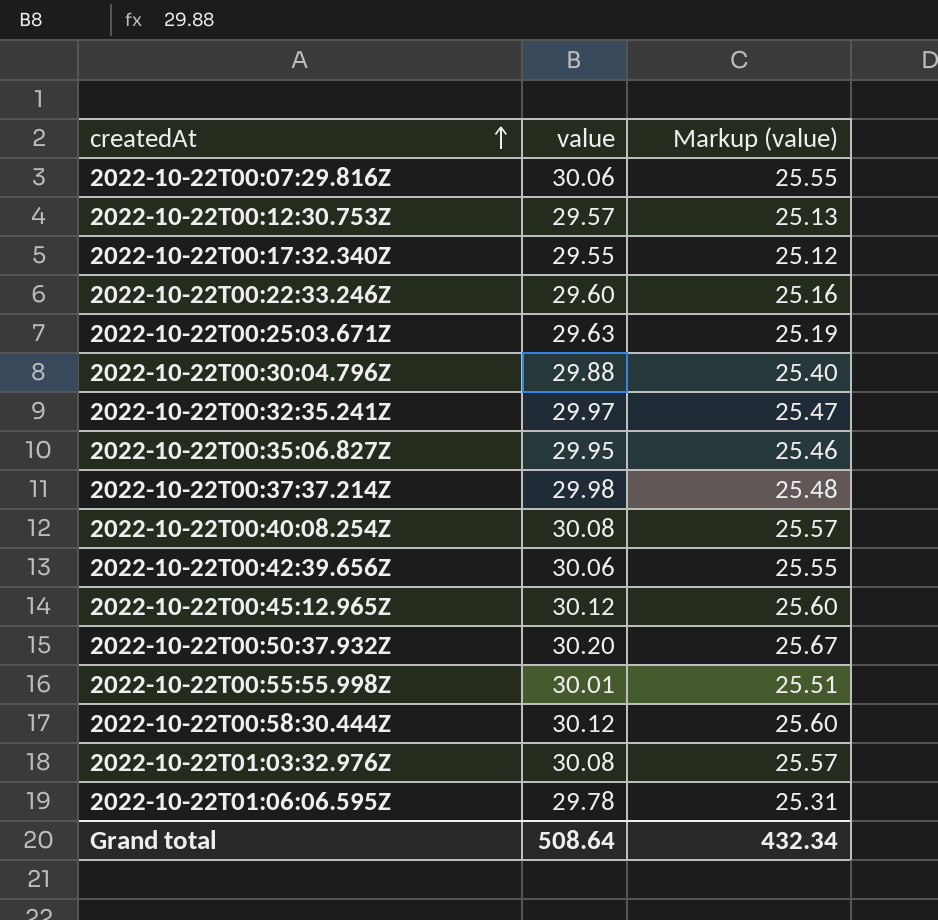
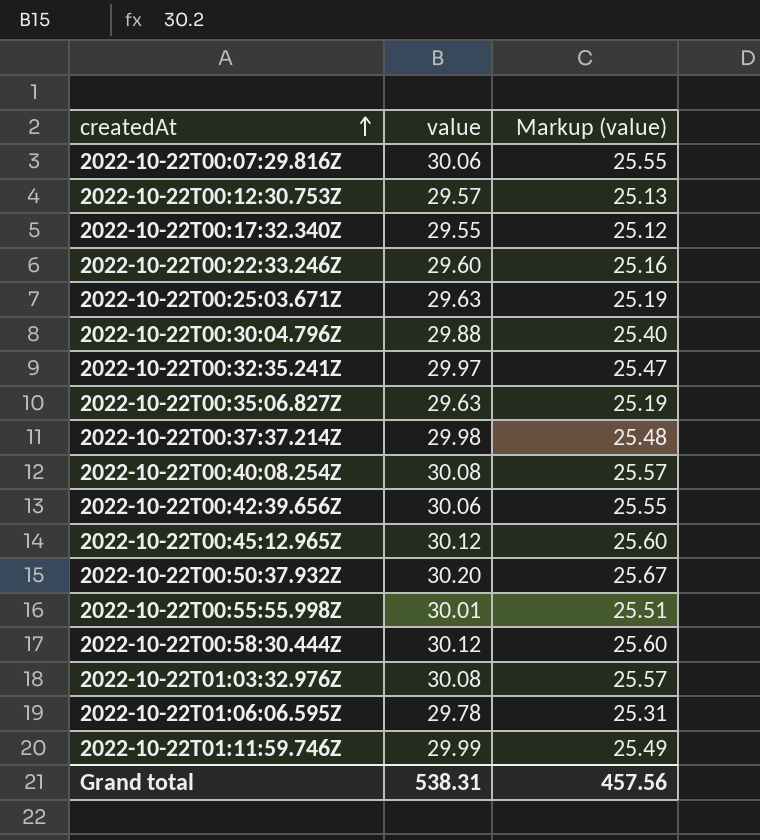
2022-10-22T00:35:06.827Z | value: 29.95 -> 29.63
2022-10-22T00:35:06.827Z | Markup (value): 25.46 -> 25.19
row 2022-10-22T01:11:59.746Z: none -> 29.99 | 25.49
Grand total | value: 508.64 -> 538.31
Grand total | Markup (value): 432.34 -> 457.56

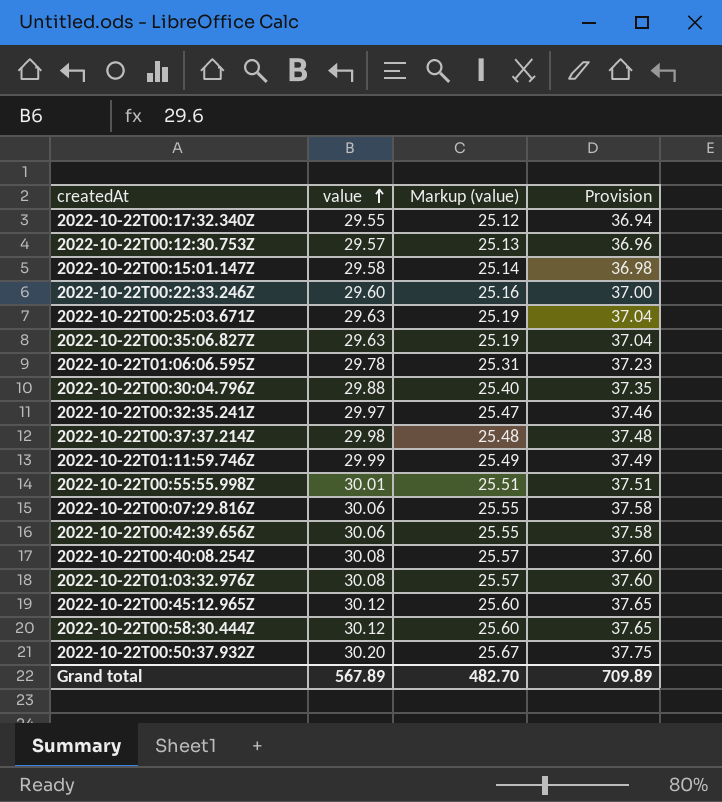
row order: createdAt ascending -> value ascending
column Provision | formula: none -> [value] * 1.25
row 2022-10-22T00:15:01.147Z: none -> 29.58 | 25.14 | 36.98
Grand total | value: 538.31 -> 567.89
Grand total | Markup (value): 457.56 -> 482.70

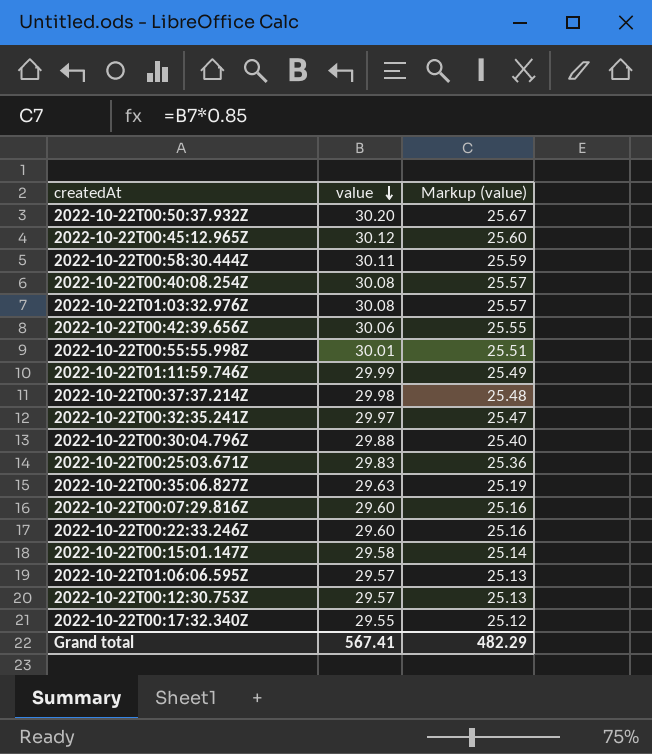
row order: value ascending -> value descending
column Provision | formula: [value] * 1.25 -> none
2022-10-22T00:58:30.444Z | value: 30.12 -> 30.11
2022-10-22T00:58:30.444Z | Markup (value): 25.60 -> 25.59
2022-10-22T00:25:03.671Z | value: 29.63 -> 29.83
2022-10-22T00:25:03.671Z | Markup (value): 25.19 -> 25.36
2022-10-22T00:07:29.816Z | value: 30.06 -> 29.60
2022-10-22T00:07:29.816Z | Markup (value): 25.55 -> 25.16
2022-10-22T01:06:06.595Z | value: 29.78 -> 29.57
2022-10-22T01:06:06.595Z | Markup (value): 25.31 -> 25.13
Grand total | value: 567.89 -> 567.41
Grand total | Markup (value): 482.70 -> 482.29

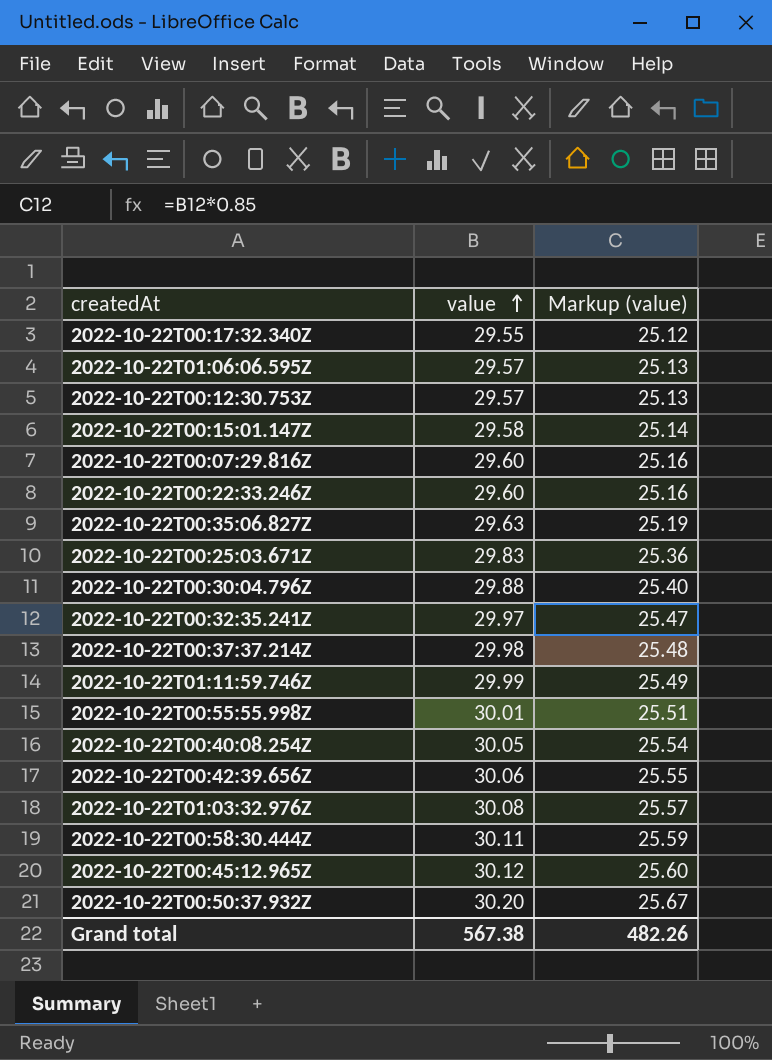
row order: value descending -> value ascending
2022-10-22T00:40:08.254Z | value: 30.08 -> 30.05
2022-10-22T00:40:08.254Z | Markup (value): 25.57 -> 25.54
Grand total | value: 567.41 -> 567.38
Grand total | Markup (value): 482.29 -> 482.26

